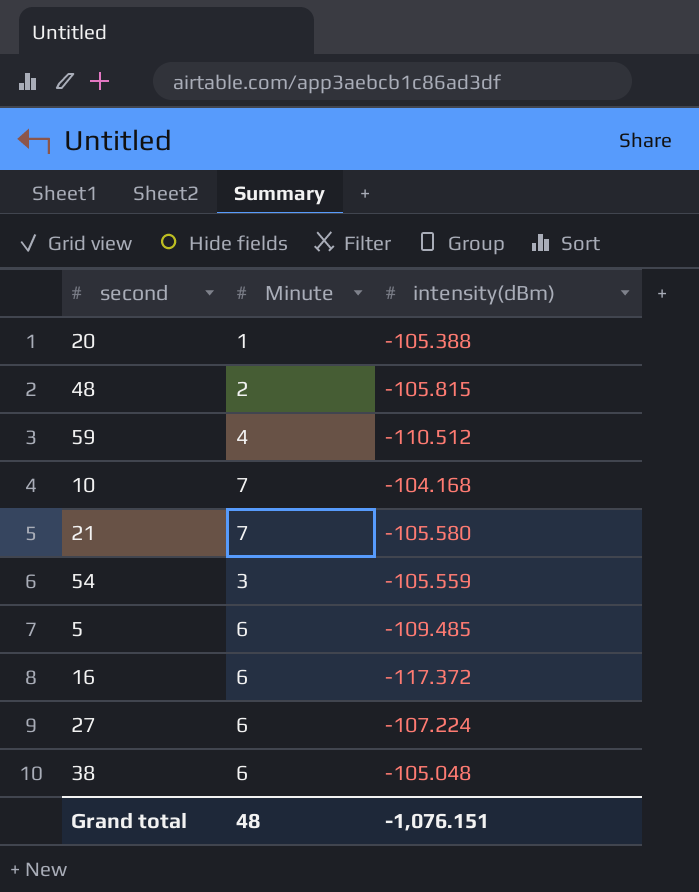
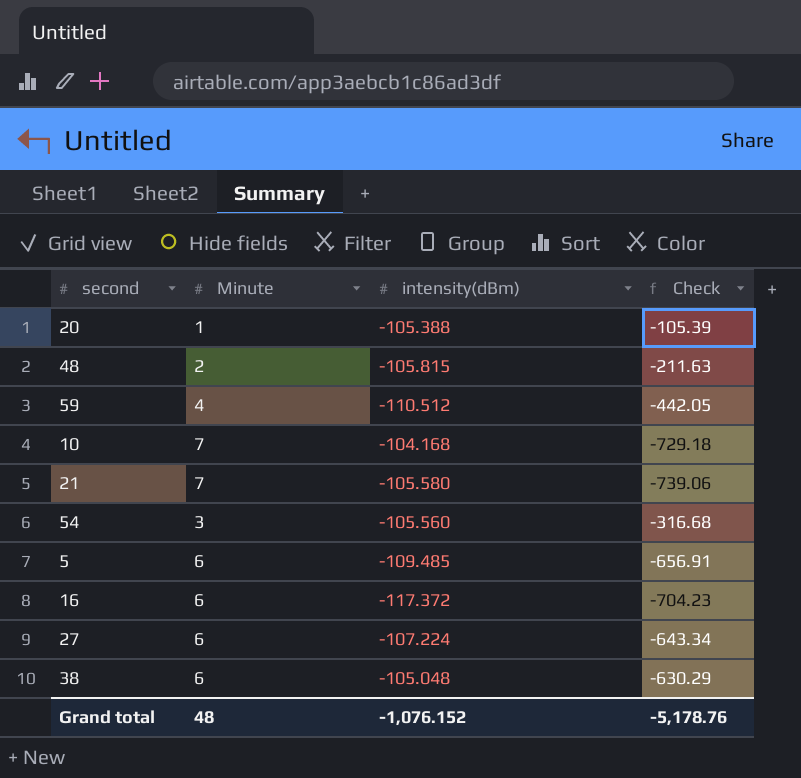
column Check | formula: none -> [Minute] * [intensity(dBm)]
54 | intensity(dBm): -105.559 -> -105.560
Grand total | intensity(dBm): -1,076.151 -> -1,076.152

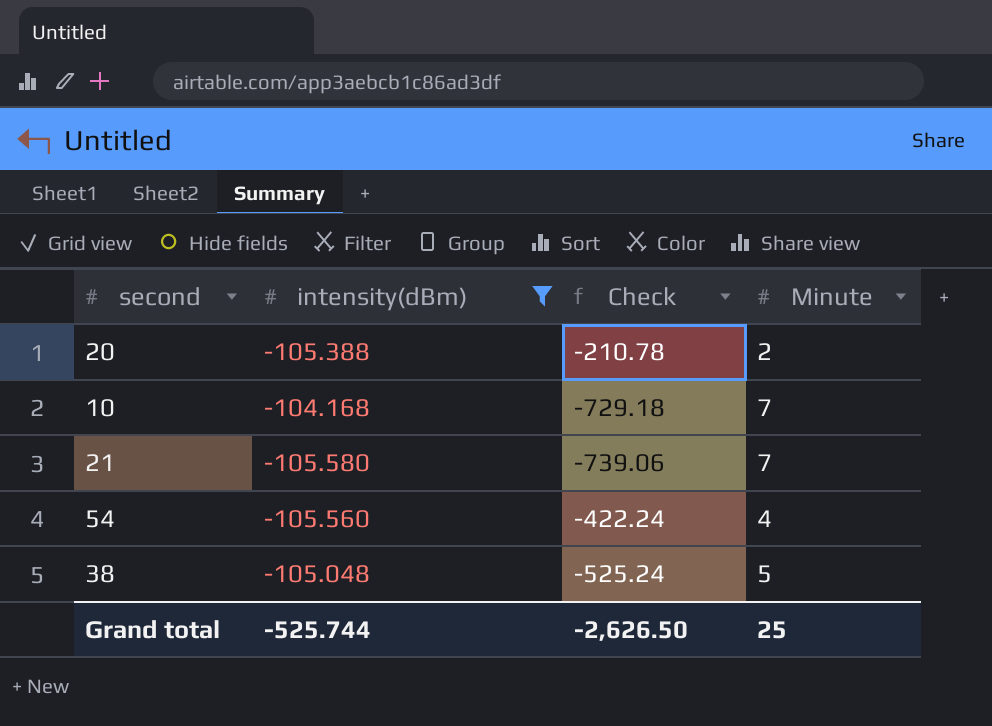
filter: none -> intensity(dBm) >= -105.580
column Minute | position: 2 -> 4
20 | Check: -105.39 -> -210.78
20 | Minute: 1 -> 2
54 | Check: -316.68 -> -422.24
54 | Minute: 3 -> 4
38 | Check: -630.29 -> -525.24
38 | Minute: 6 -> 5
Grand total | intensity(dBm): -1,076.152 -> -525.744
Grand total | Check: -5,178.76 -> -2,626.50
Grand total | Minute: 48 -> 25

